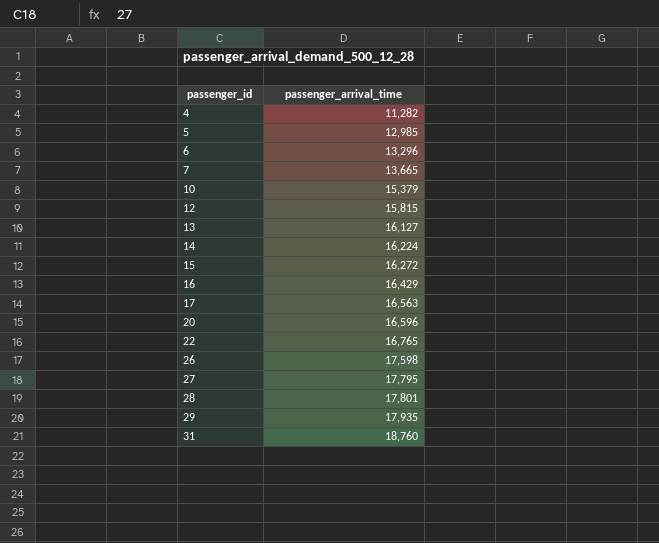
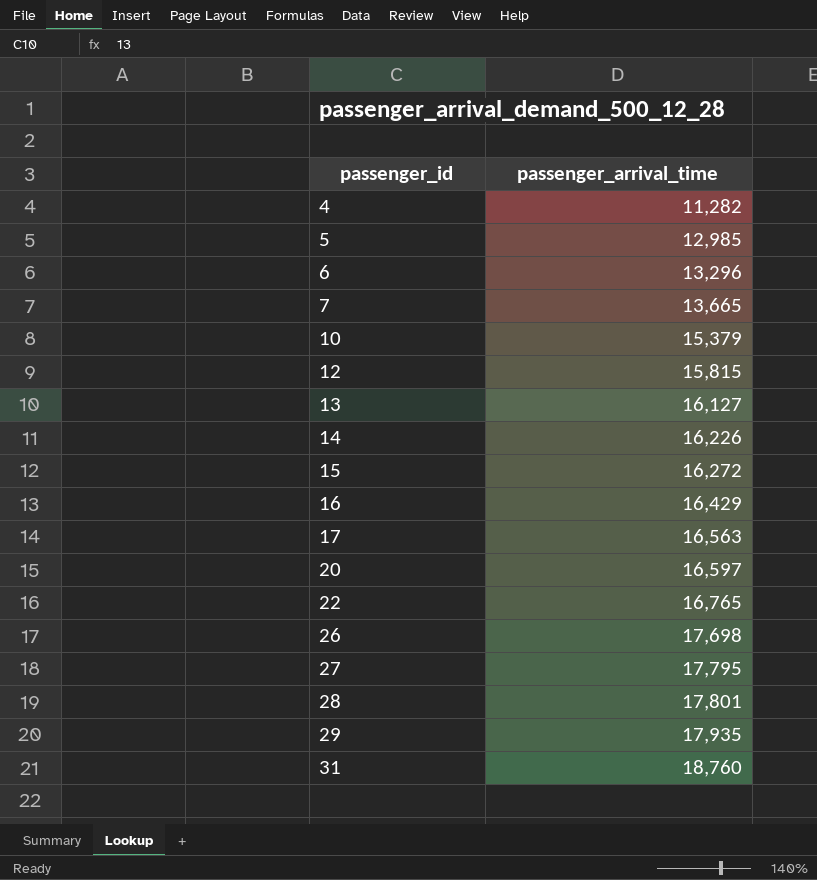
14 | passenger_arrival_time: 16,224 -> 16,226
20 | passenger_arrival_time: 16,596 -> 16,597
26 | passenger_arrival_time: 17,598 -> 17,698

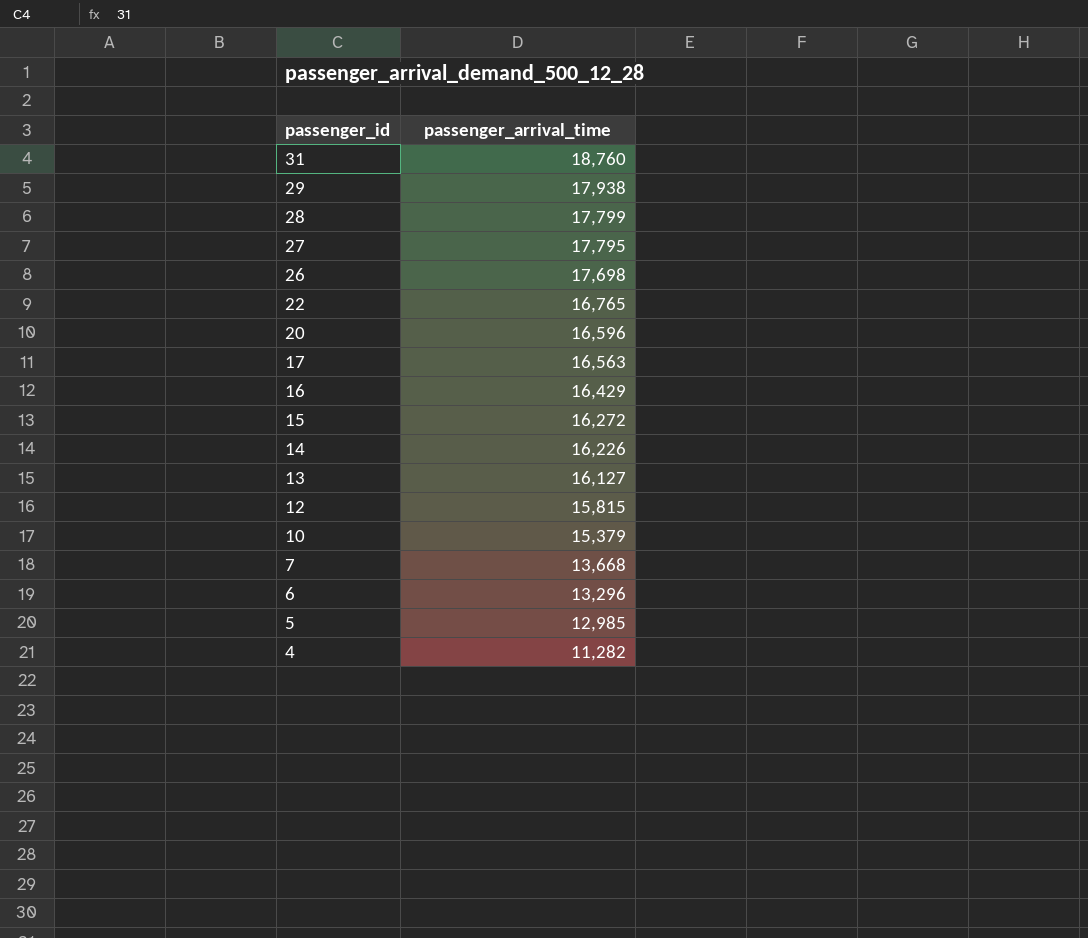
row order: passenger_id ascending -> passenger_id descending
29 | passenger_arrival_time: 17,935 -> 17,938
28 | passenger_arrival_time: 17,801 -> 17,799
20 | passenger_arrival_time: 16,597 -> 16,596
7 | passenger_arrival_time: 13,665 -> 13,668

